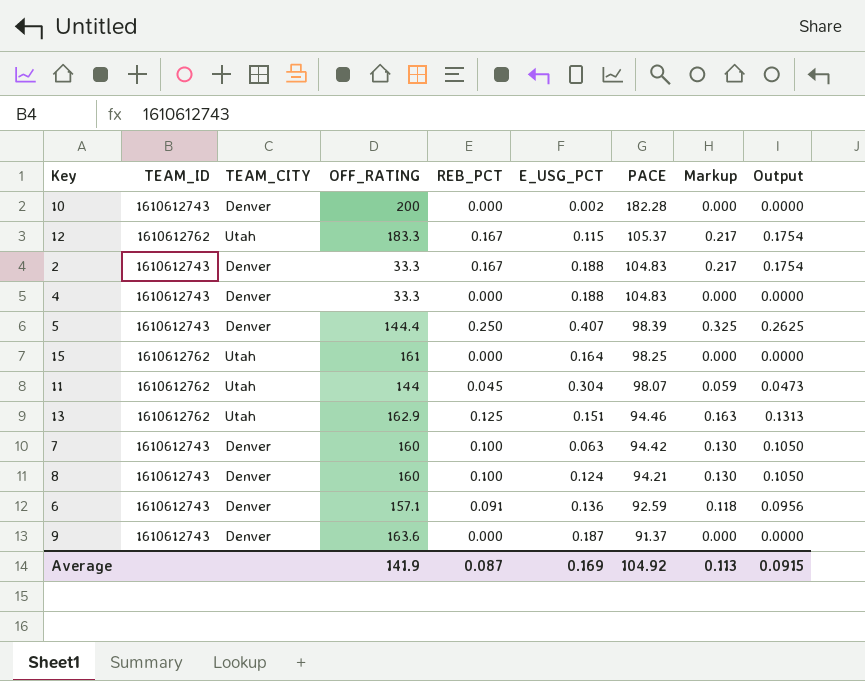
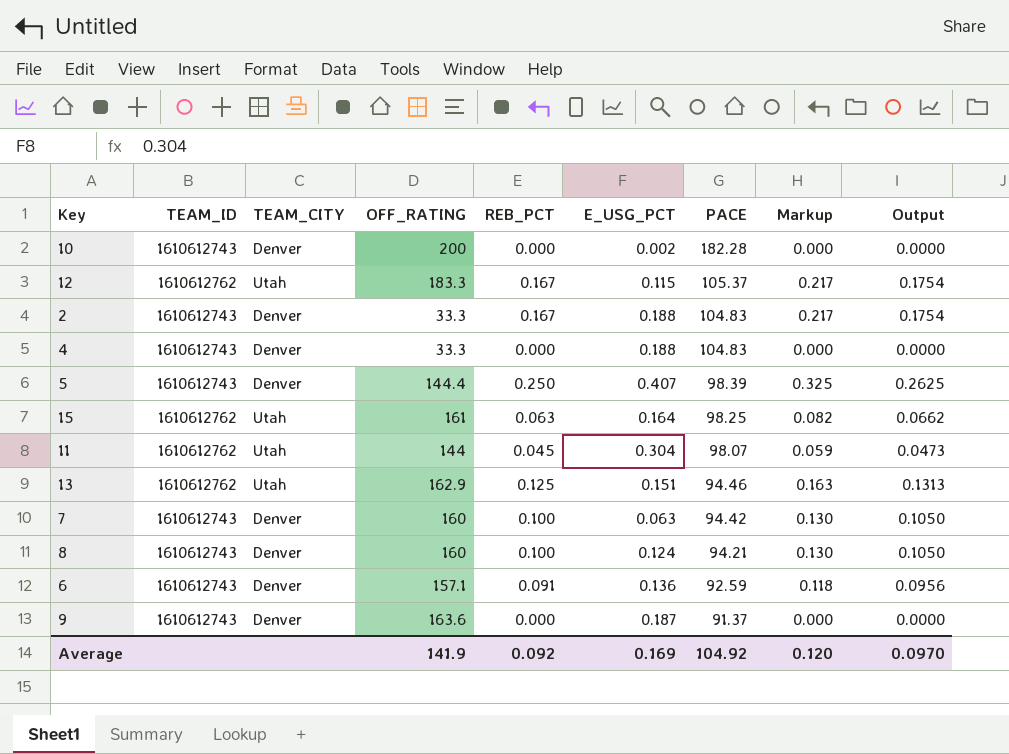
15 | REB_PCT: 0.000 -> 0.063
15 | Markup: 0.000 -> 0.082
15 | Output: 0.0000 -> 0.0662
Average | REB_PCT: 0.087 -> 0.092
Average | Markup: 0.113 -> 0.120
Average | Output: 0.0915 -> 0.0970

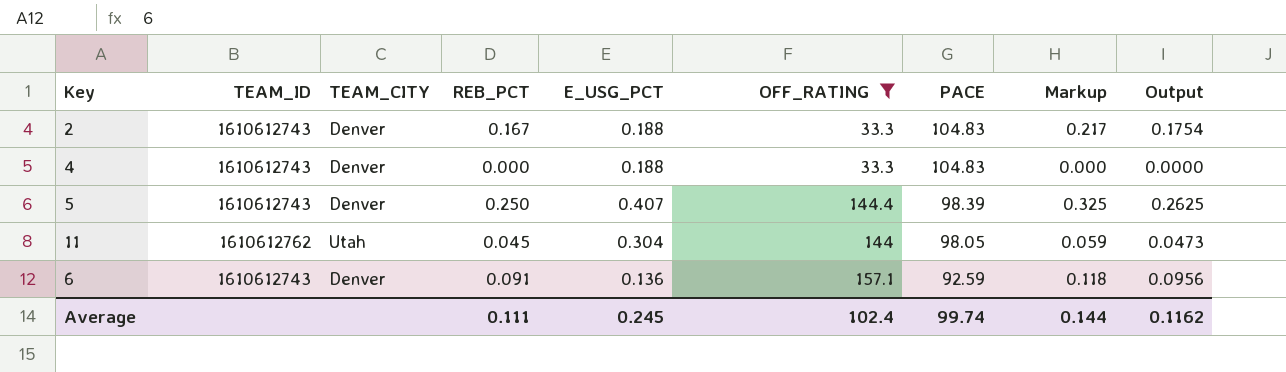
filter: none -> OFF_RATING <= 157.1
column OFF_RATING | position: 4 -> 6
11 | PACE: 98.07 -> 98.05
Average | REB_PCT: 0.092 -> 0.111
Average | E_USG_PCT: 0.169 -> 0.245
Average | OFF_RATING: 141.9 -> 102.4
Average | PACE: 104.92 -> 99.74
Average | Markup: 0.120 -> 0.144
Average | Output: 0.0970 -> 0.1162

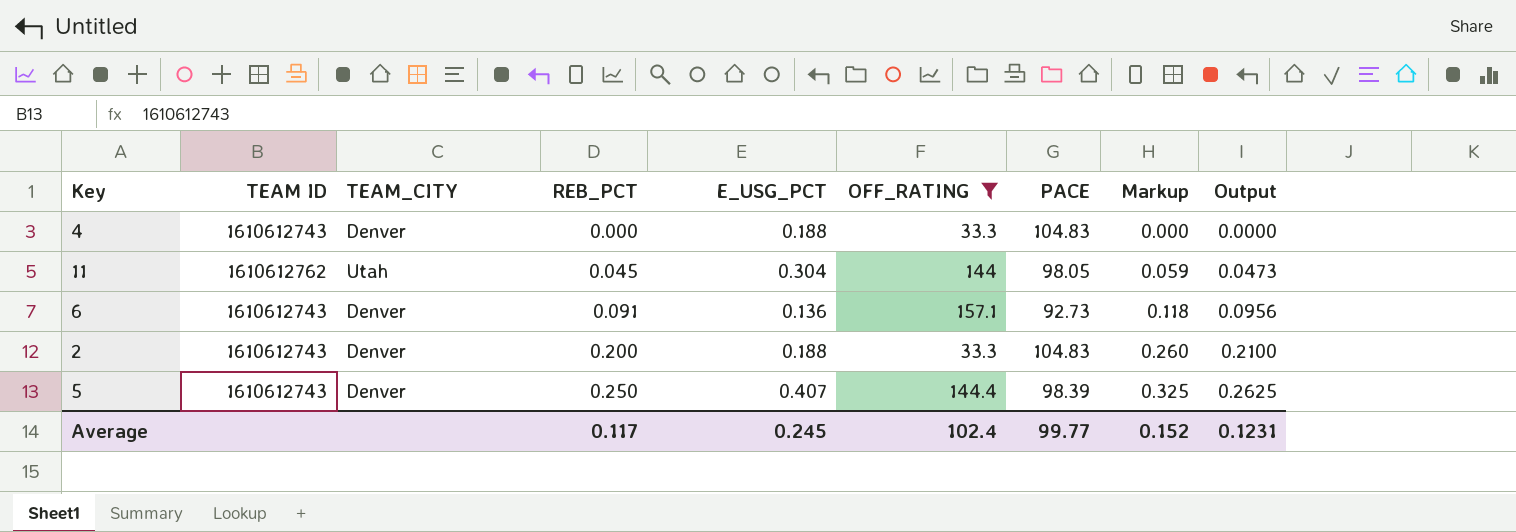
row order: PACE descending -> REB_PCT ascending
column name: TEAM_ID -> TEAM ID
6 | PACE: 92.59 -> 92.73
2 | REB_PCT: 0.167 -> 0.200
2 | Markup: 0.217 -> 0.260
2 | Output: 0.1754 -> 0.2100
Average | REB_PCT: 0.111 -> 0.117
Average | PACE: 99.74 -> 99.77
Average | Markup: 0.144 -> 0.152
Average | Output: 0.1162 -> 0.1231

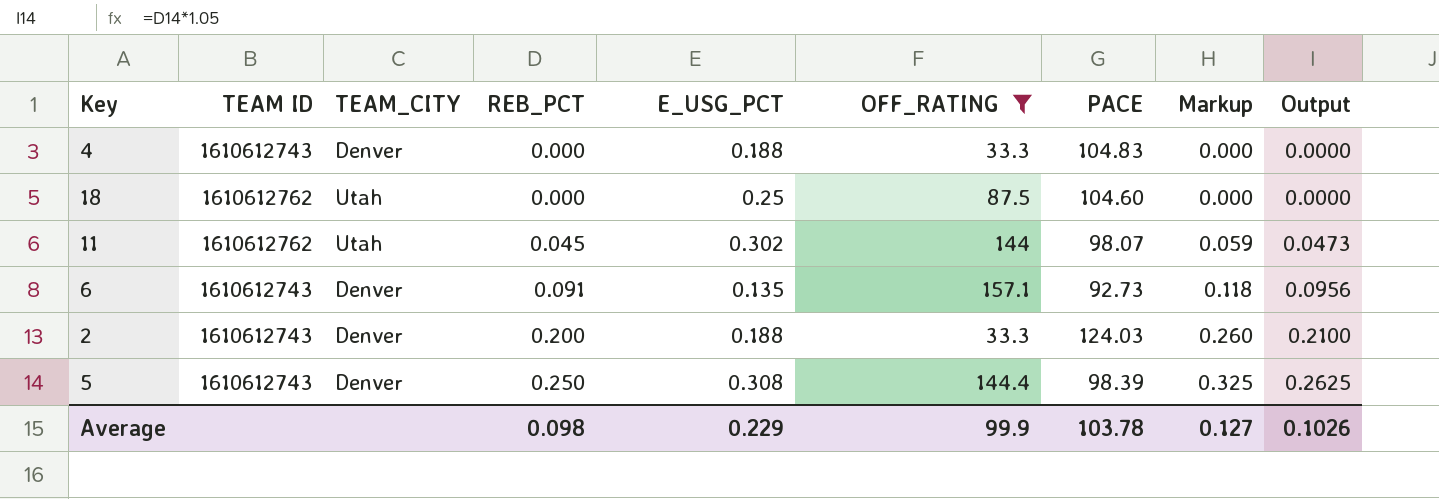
row 18: none -> 1610612762 | Utah | 0.000 | 0.25 | 87.5 | 104.60 | 0.000 | 0.0000
11 | E_USG_PCT: 0.304 -> 0.302
11 | PACE: 98.05 -> 98.07
6 | E_USG_PCT: 0.136 -> 0.135
2 | PACE: 104.83 -> 124.03
5 | E_USG_PCT: 0.407 -> 0.308
Average | REB_PCT: 0.117 -> 0.098
Average | E_USG_PCT: 0.245 -> 0.229
Average | OFF_RATING: 102.4 -> 99.9
Average | PACE: 99.77 -> 103.78
Average | Markup: 0.152 -> 0.127
Average | Output: 0.1231 -> 0.1026

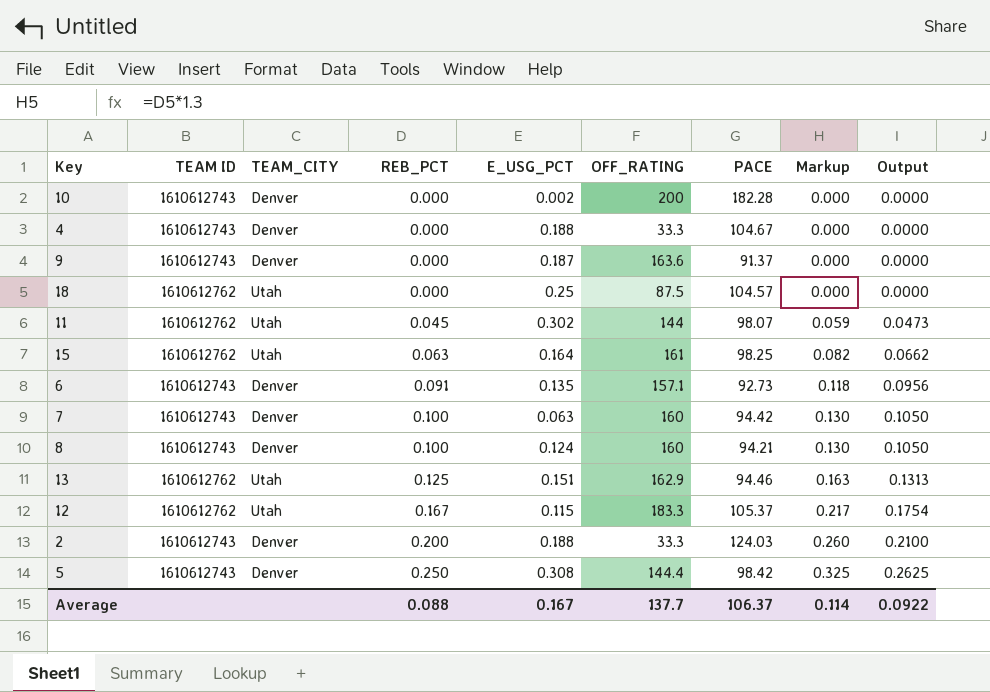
filter: OFF_RATING <= 157.1 -> none
4 | PACE: 104.83 -> 104.67
18 | PACE: 104.60 -> 104.57
5 | PACE: 98.39 -> 98.42
Average | REB_PCT: 0.098 -> 0.088
Average | E_USG_PCT: 0.229 -> 0.167
Average | OFF_RATING: 99.9 -> 137.7
Average | PACE: 103.78 -> 106.37
Average | Markup: 0.127 -> 0.114
Average | Output: 0.1026 -> 0.0922

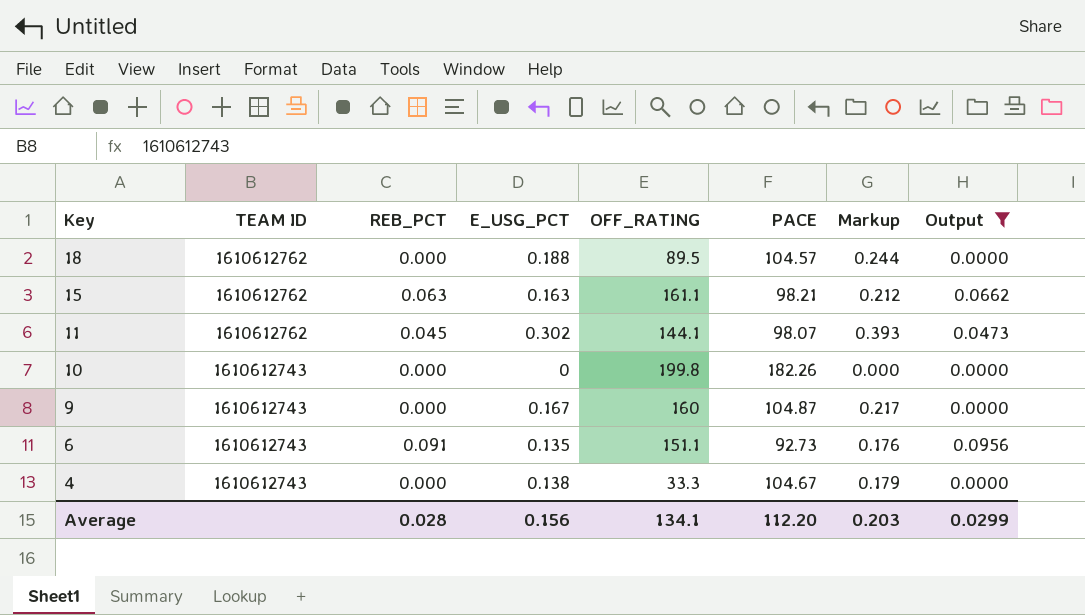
filter: none -> Output <= 0.0956
row order: REB_PCT ascending -> Key descending
column TEAM_CITY | position: 3 -> none
column Markup | formula: [REB_PCT] * 1.3 -> [E_USG_PCT] * 1.3
18 | E_USG_PCT: 0.25 -> 0.188
18 | OFF_RATING: 87.5 -> 89.5
15 | E_USG_PCT: 0.164 -> 0.163
15 | OFF_RATING: 161 -> 161.1
15 | PACE: 98.25 -> 98.21
11 | OFF_RATING: 144 -> 144.1
10 | E_USG_PCT: 0.002 -> 0
10 | OFF_RATING: 200 -> 199.8
10 | PACE: 182.28 -> 182.26
9 | E_USG_PCT: 0.187 -> 0.167
9 | OFF_RATING: 163.6 -> 160
9 | PACE: 91.37 -> 104.87
6 | OFF_RATING: 157.1 -> 151.1
4 | E_USG_PCT: 0.188 -> 0.138
Average | REB_PCT: 0.088 -> 0.028
Average | E_USG_PCT: 0.167 -> 0.156
Average | OFF_RATING: 137.7 -> 134.1
Average | PACE: 106.37 -> 112.20
Average | Markup: 0.114 -> 0.203
Average | Output: 0.0922 -> 0.0299

